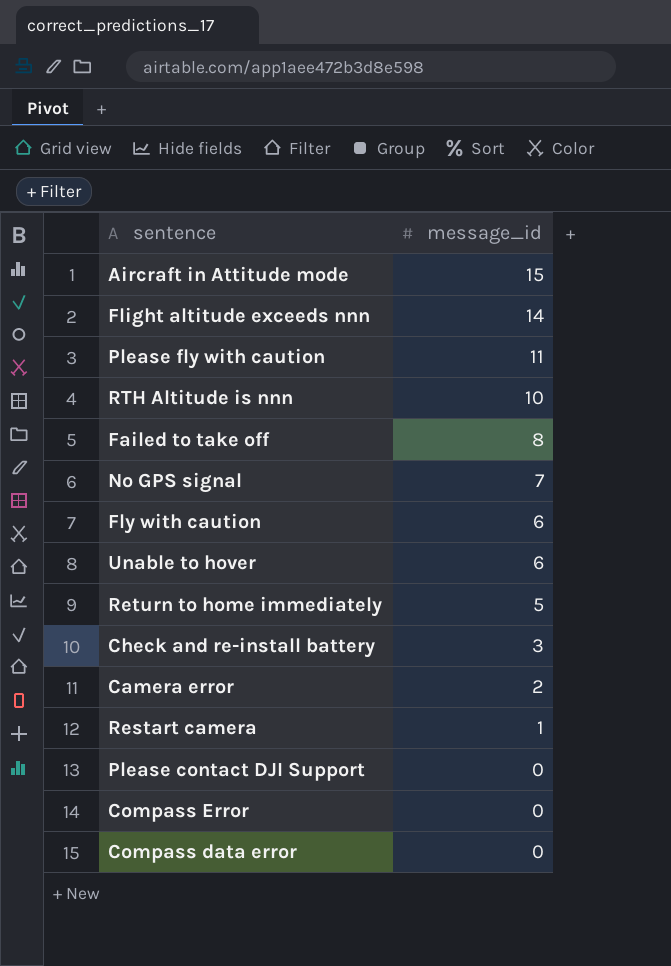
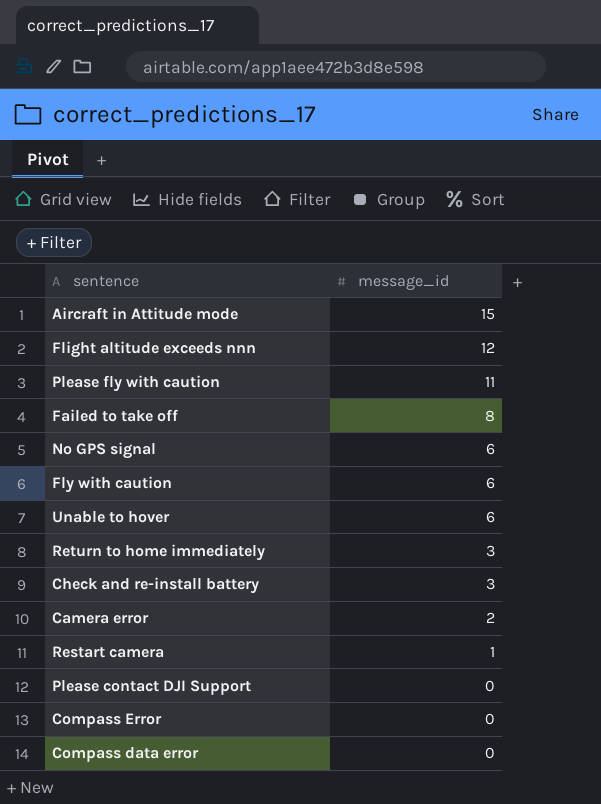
row RTH Altitude is nnn: 10 -> none
Flight altitude exceeds nnn | message_id: 14 -> 12
No GPS signal | message_id: 7 -> 6
Return to home immediately | message_id: 5 -> 3

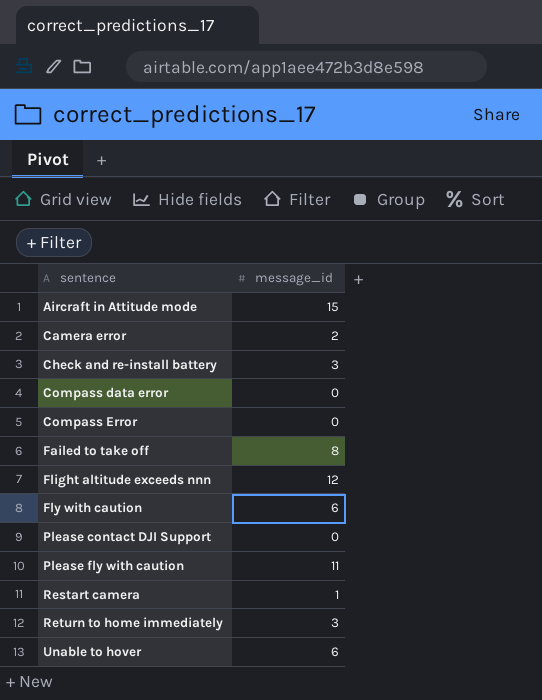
row order: message_id descending -> sentence ascending
row No GPS signal: 6 -> none

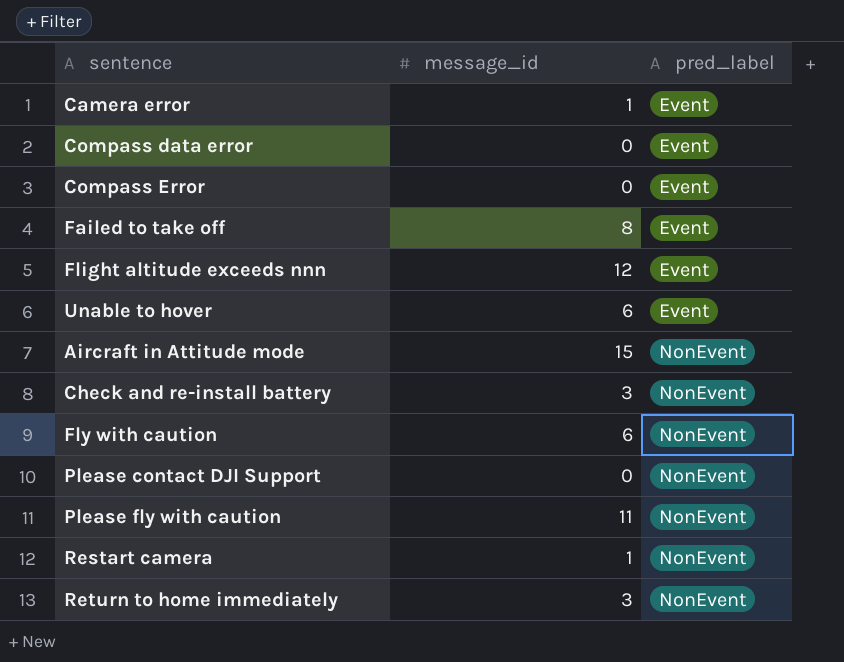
row order: sentence ascending -> pred_label ascending
column pred_label | position: none -> 3
Camera error | message_id: 2 -> 1

